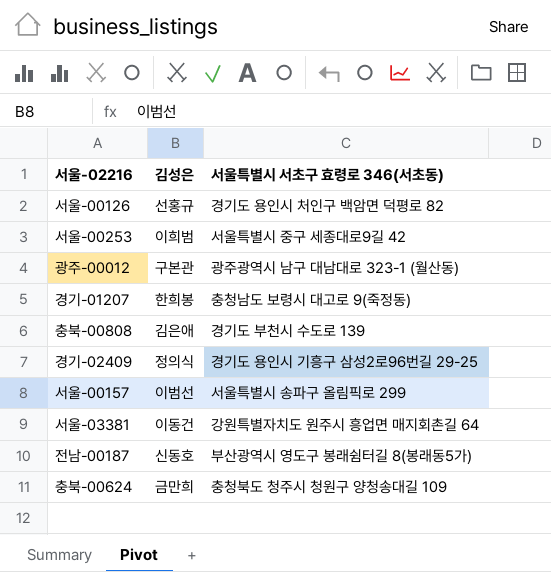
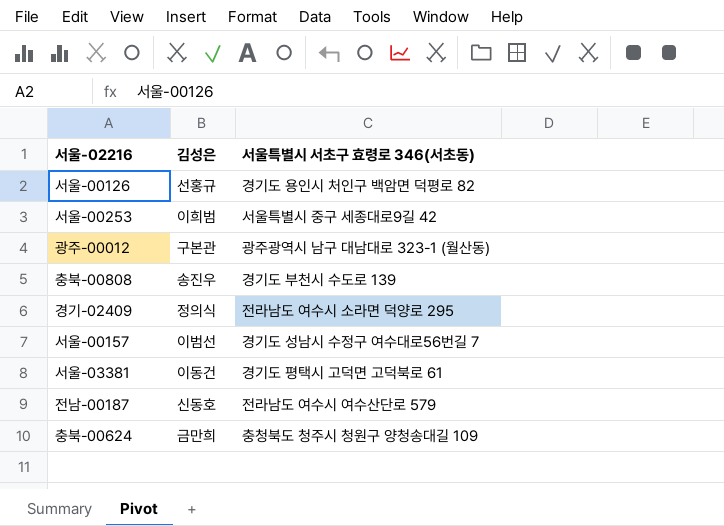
row 경기-01207: 한희봉 | 충청남도 보령시 대고로 9(죽정동) -> none
충북-00808 | 김성은: 김은애 -> 송진우
경기-02409 | 서울특별시 서초구 효령로 346(서초동): 경기도 용인시 기흥구 삼성2로96번길 29-25 -> 전라남도 여수시 소라면 덕양로 295
서울-00157 | 서울특별시 서초구 효령로 346(서초동): 서울특별시 송파구 올림픽로 299 -> 경기도 성남시 수정구 여수대로56번길 7
서울-03381 | 서울특별시 서초구 효령로 346(서초동): 강원특별자치도 원주시 흥업면 매지회촌길 64 -> 경기도 평택시 고덕면 고덕북로 61
전남-00187 | 서울특별시 서초구 효령로 346(서초동): 부산광역시 영도구 봉래쉼터길 8(봉래동5가) -> 전라남도 여수시 여수산단로 579

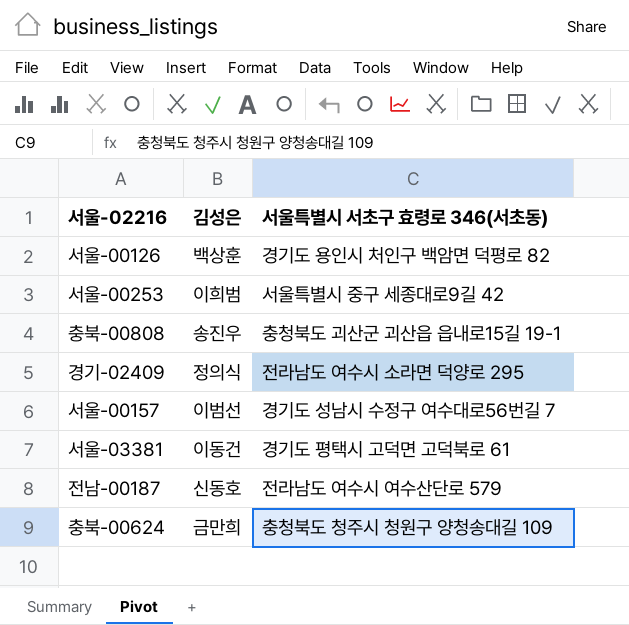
row 광주-00012: 구본관 | 광주광역시 남구 대남대로 323-1 (월산동) -> none
서울-00126 | 김성은: 선홍규 -> 백상훈
충북-00808 | 서울특별시 서초구 효령로 346(서초동): 경기도 부천시 수도로 139 -> 충청북도 괴산군 괴산읍 읍내로15길 19-1

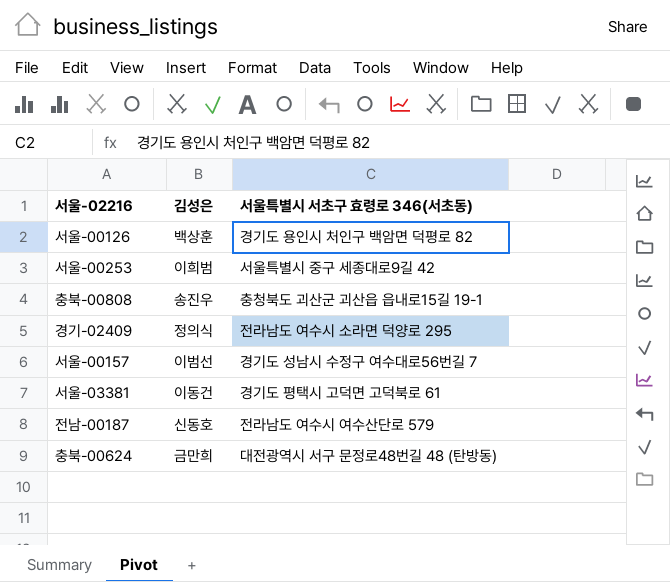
충북-00624 | 서울특별시 서초구 효령로 346(서초동): 충청북도 청주시 청원구 양청송대길 109 -> 대전광역시 서구 문정로48번길 48 (탄방동)

